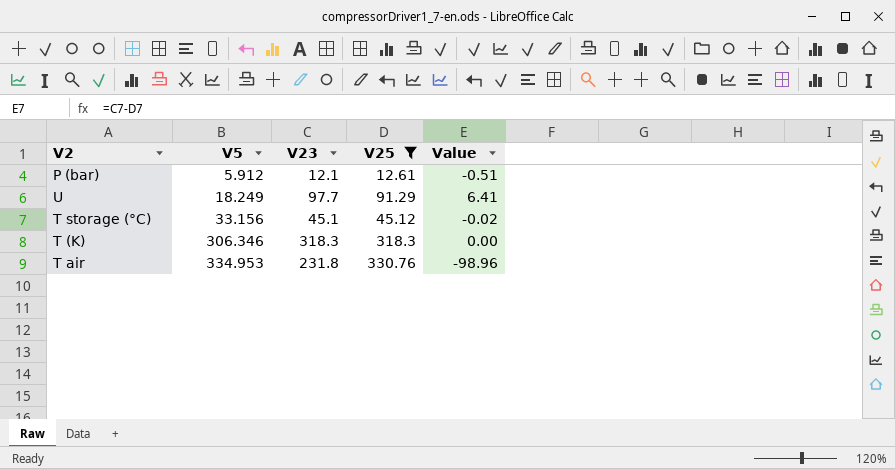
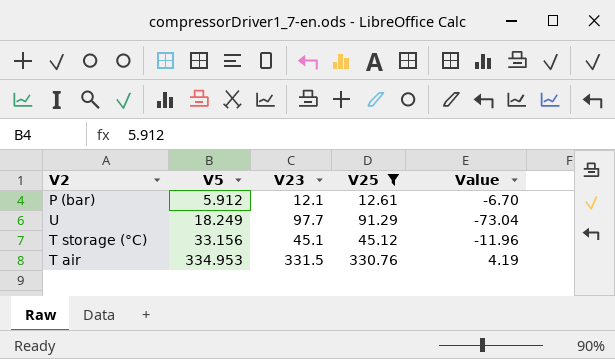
column Value | formula: [V23] - [V25] -> [V5] - [V25]
row T (K): 306.346 | 318.3 | 318.3 | 0.00 -> none
T air | V23: 231.8 -> 331.5

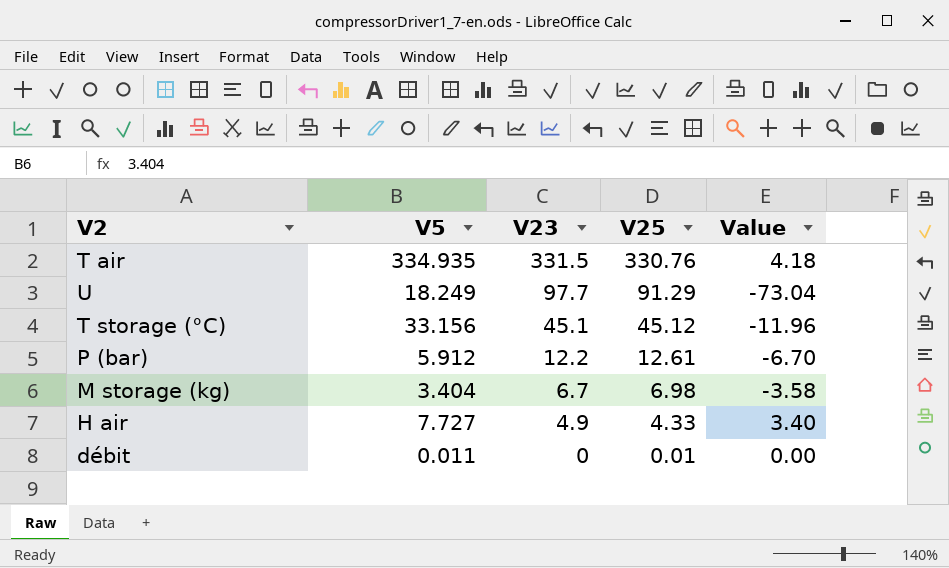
filter: V25 >= 12.61 -> none
row order: V5 ascending -> V23 descending
T air | V5: 334.953 -> 334.935
T air | Value: 4.19 -> 4.18
P (bar) | V23: 12.1 -> 12.2

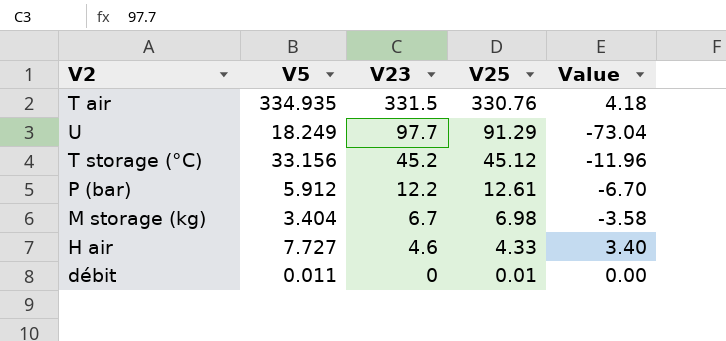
T storage (°C) | V23: 45.1 -> 45.2
H air | V23: 4.9 -> 4.6

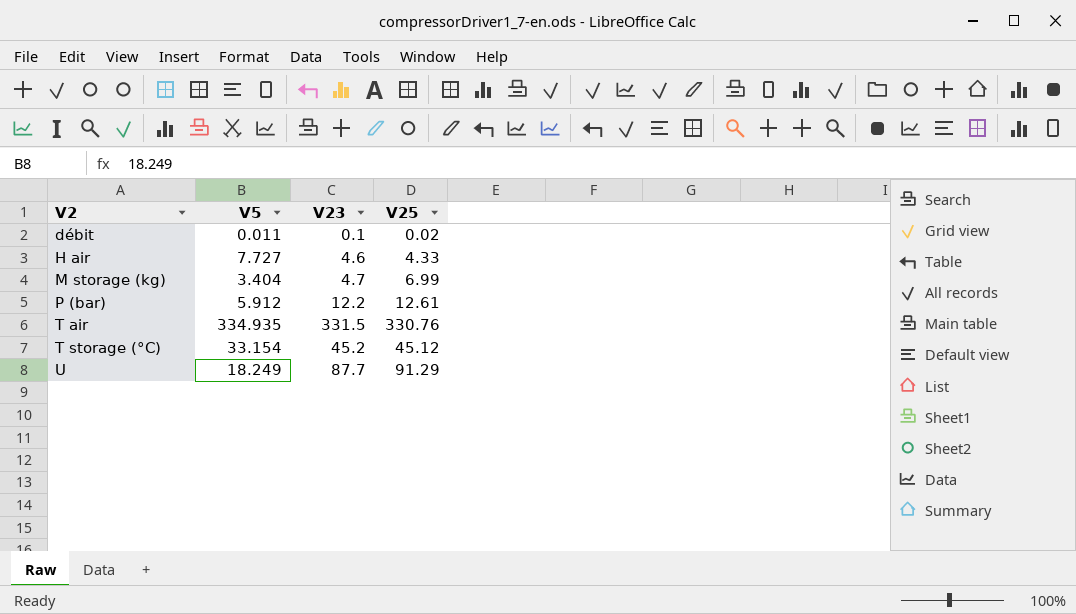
row order: V23 descending -> V2 ascending
column Value | formula: [V5] - [V25] -> none
débit | V23: 0 -> 0.1
débit | V25: 0.01 -> 0.02
M storage (kg) | V23: 6.7 -> 4.7
M storage (kg) | V25: 6.98 -> 6.99
T storage (°C) | V5: 33.156 -> 33.154
U | V23: 97.7 -> 87.7

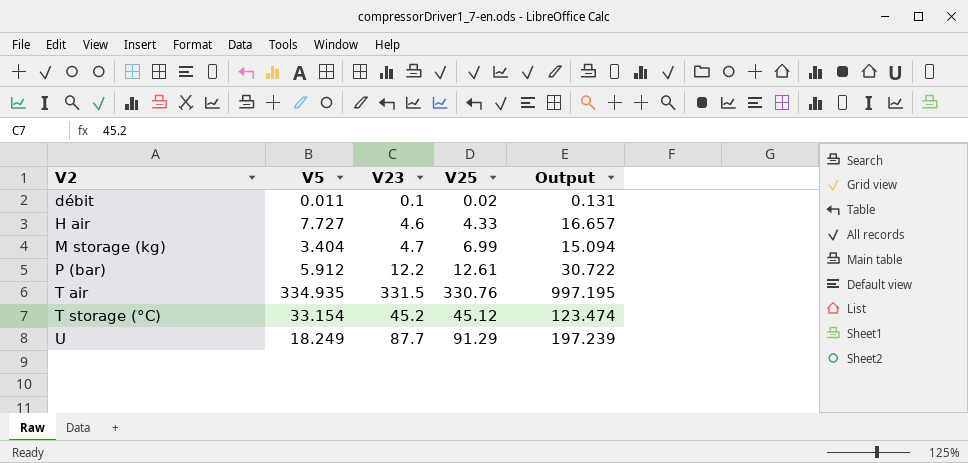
column Output | formula: none -> [V5] + [V23] + [V25]

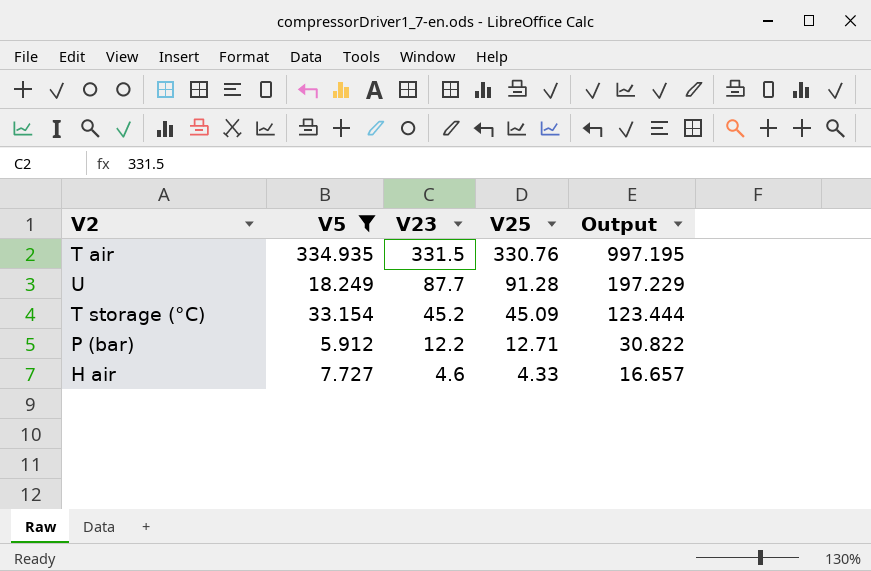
filter: none -> V5 >= 5.912
row order: V2 ascending -> V23 descending
U | V25: 91.29 -> 91.28
U | Output: 197.239 -> 197.229
T storage (°C) | V25: 45.12 -> 45.09
T storage (°C) | Output: 123.474 -> 123.444
P (bar) | V25: 12.61 -> 12.71
P (bar) | Output: 30.722 -> 30.822

